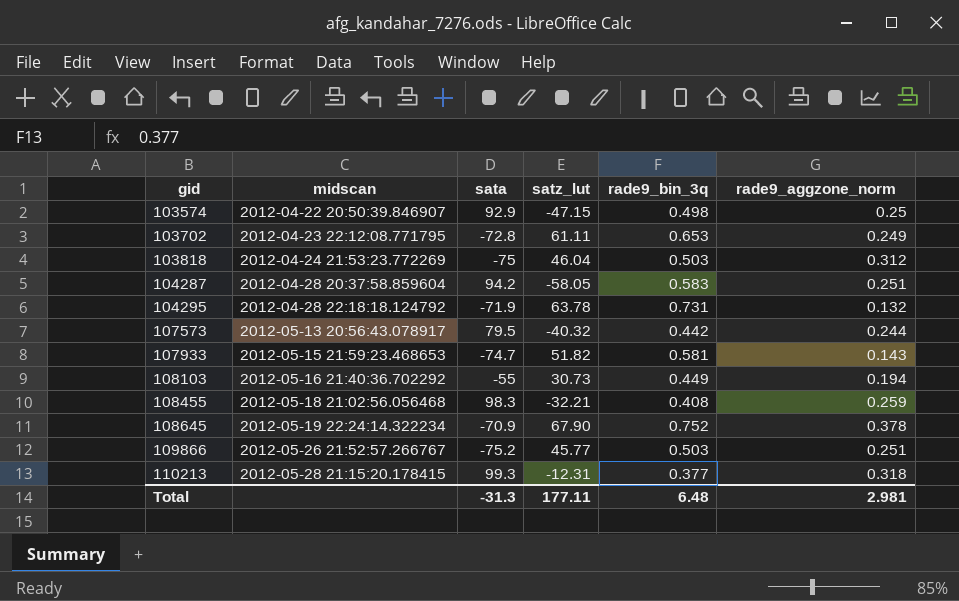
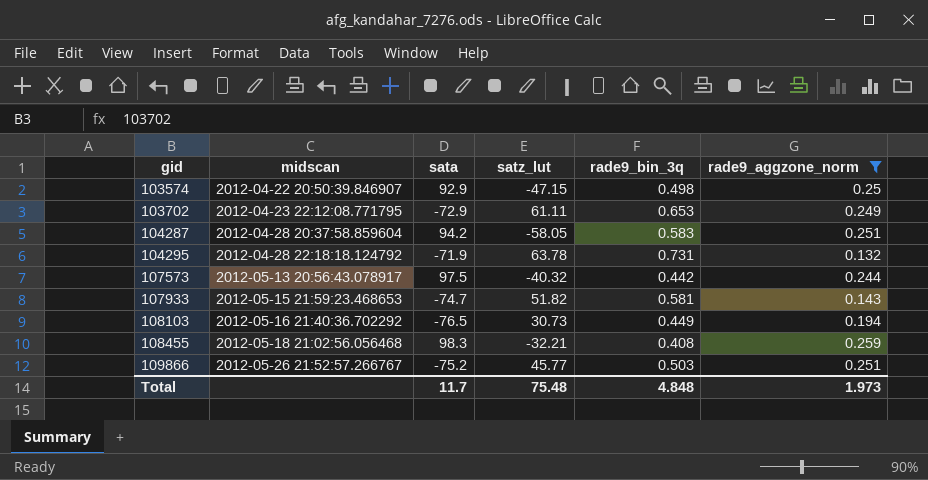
filter: none -> rade9_aggzone_norm <= 0.259
103702 | sata: -72.8 -> -72.9
107573 | sata: 79.5 -> 97.5
108103 | sata: -55 -> -76.5
Total | sata: -31.3 -> 11.7
Total | satz_lut: 177.11 -> 75.48
Total | rade9_bin_3q: 6.48 -> 4.848
Total | rade9_aggzone_norm: 2.981 -> 1.973

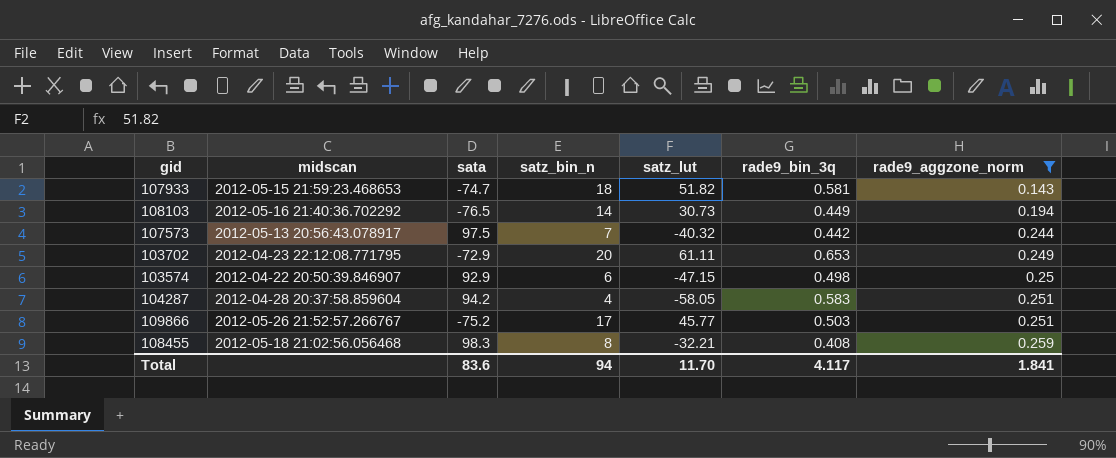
row order: gid ascending -> rade9_aggzone_norm ascending
column satz_bin_n | position: none -> 4
row 104295: 2012-04-28 22:18:18.124792 | -71.9 | 63.78 | 0.731 | 0.132 -> none
Total | sata: 11.7 -> 83.6
Total | satz_lut: 75.48 -> 11.70
Total | rade9_bin_3q: 4.848 -> 4.117
Total | rade9_aggzone_norm: 1.973 -> 1.841

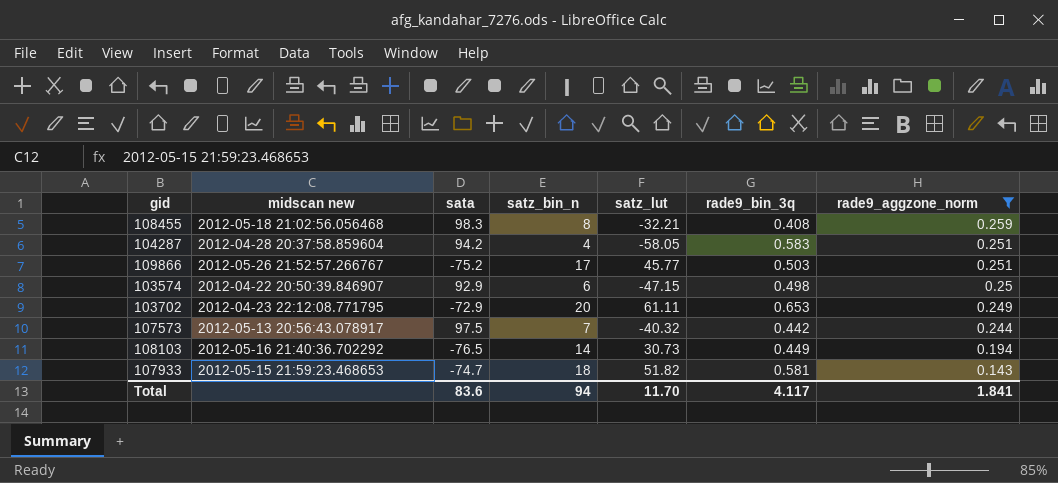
row order: rade9_aggzone_norm ascending -> rade9_aggzone_norm descending
column name: midscan -> midscan new

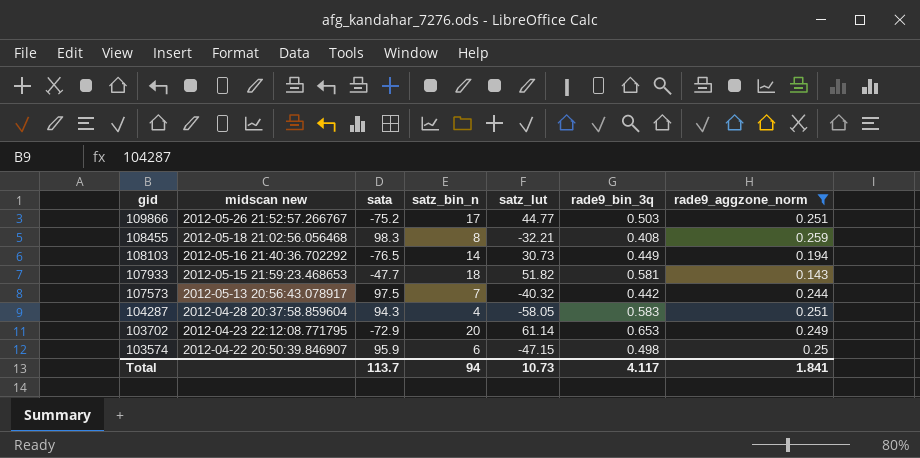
row order: rade9_aggzone_norm descending -> gid descending
109866 | satz_lut: 45.77 -> 44.77
107933 | sata: -74.7 -> -47.7
104287 | sata: 94.2 -> 94.3
103702 | satz_lut: 61.11 -> 61.14
103574 | sata: 92.9 -> 95.9
Total | sata: 83.6 -> 113.7
Total | satz_lut: 11.70 -> 10.73

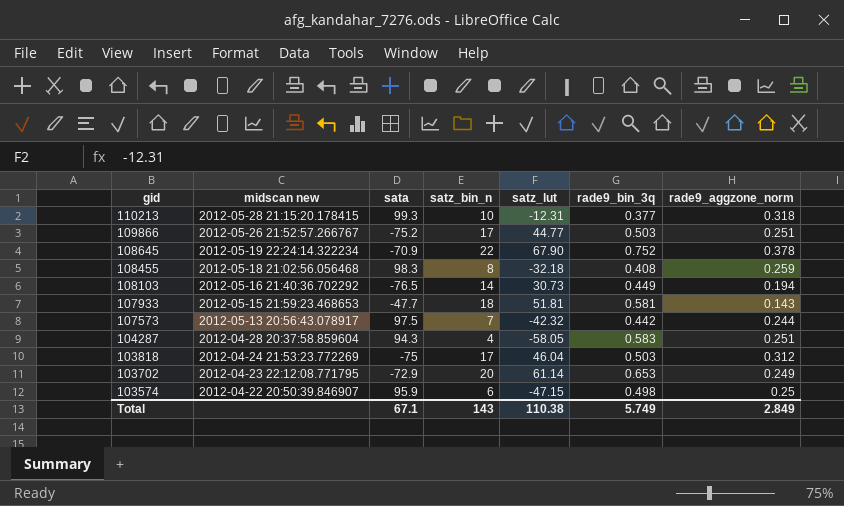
filter: rade9_aggzone_norm <= 0.259 -> none
108455 | satz_lut: -32.21 -> -32.18
107933 | satz_lut: 51.82 -> 51.81
107573 | satz_lut: -40.32 -> -42.32
Total | sata: 113.7 -> 67.1
Total | satz_bin_n: 94 -> 143
Total | satz_lut: 10.73 -> 110.38
Total | rade9_bin_3q: 4.117 -> 5.749
Total | rade9_aggzone_norm: 1.841 -> 2.849

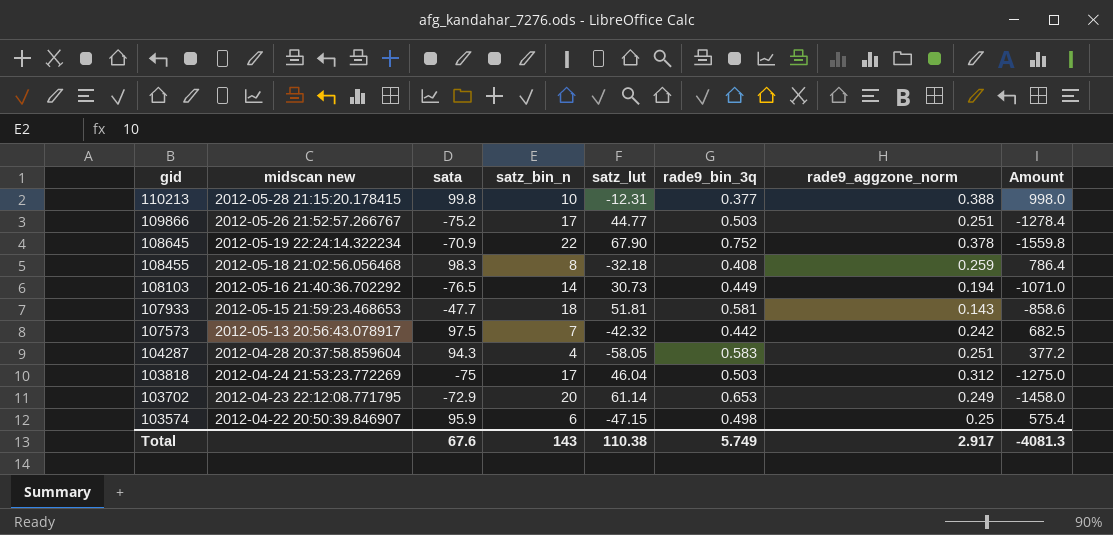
column Amount | formula: none -> [sata] * [satz_bin_n]
110213 | sata: 99.3 -> 99.8
110213 | rade9_aggzone_norm: 0.318 -> 0.388
107573 | rade9_aggzone_norm: 0.244 -> 0.242
Total | sata: 67.1 -> 67.6
Total | rade9_aggzone_norm: 2.849 -> 2.917

